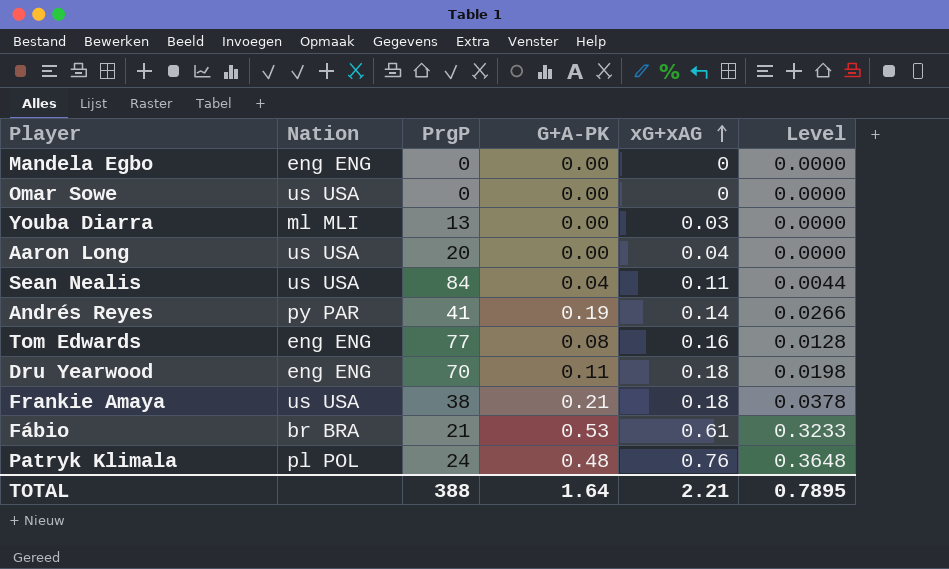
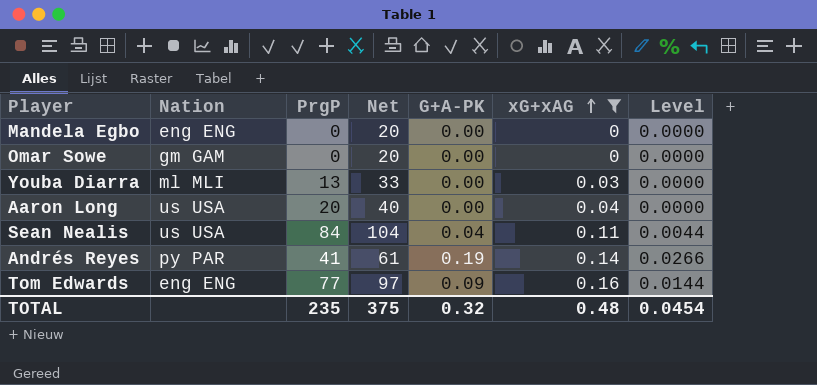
filter: none -> xG+xAG <= 0.16
column Net | formula: none -> [PrgP] + 20
Omar Sowe | Nation: us USA -> gm GAM
Tom Edwards | G+A-PK: 0.08 -> 0.09
Tom Edwards | Level: 0.0128 -> 0.0144
TOTAL | PrgP: 388 -> 235
TOTAL | G+A-PK: 1.64 -> 0.32
TOTAL | xG+xAG: 2.21 -> 0.48
TOTAL | Level: 0.7895 -> 0.0454

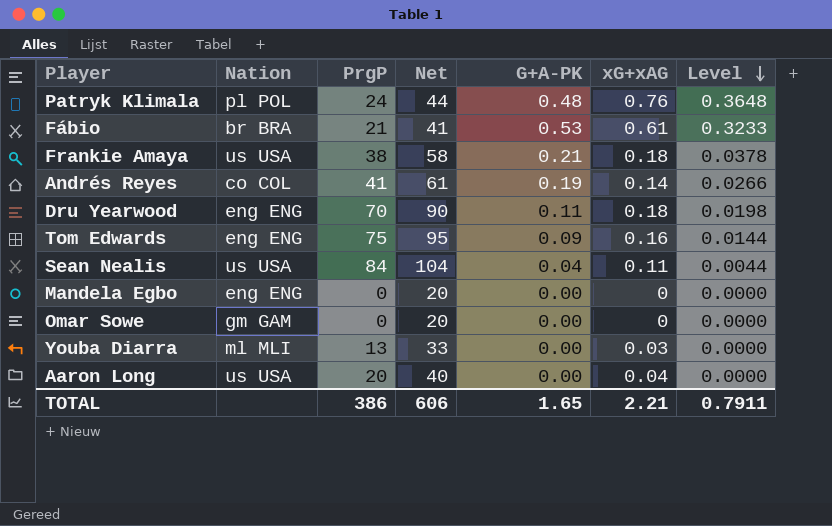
filter: xG+xAG <= 0.16 -> none
row order: xG+xAG ascending -> Level descending
Andrés Reyes | Nation: py PAR -> co COL
Tom Edwards | PrgP: 77 -> 75
Tom Edwards | Net: 97 -> 95
TOTAL | PrgP: 235 -> 386
TOTAL | Net: 375 -> 606
TOTAL | G+A-PK: 0.32 -> 1.65
TOTAL | xG+xAG: 0.48 -> 2.21
TOTAL | Level: 0.0454 -> 0.7911

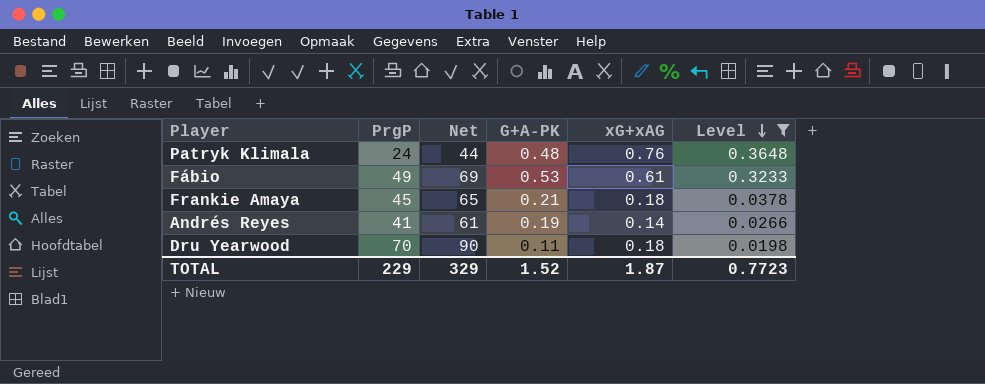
filter: none -> Level >= 0.0198
column Nation | position: 2 -> none
Fábio | PrgP: 21 -> 49
Fábio | Net: 41 -> 69
Frankie Amaya | PrgP: 38 -> 45
Frankie Amaya | Net: 58 -> 65
TOTAL | PrgP: 386 -> 229
TOTAL | Net: 606 -> 329
TOTAL | G+A-PK: 1.65 -> 1.52
TOTAL | xG+xAG: 2.21 -> 1.87
TOTAL | Level: 0.7911 -> 0.7723

